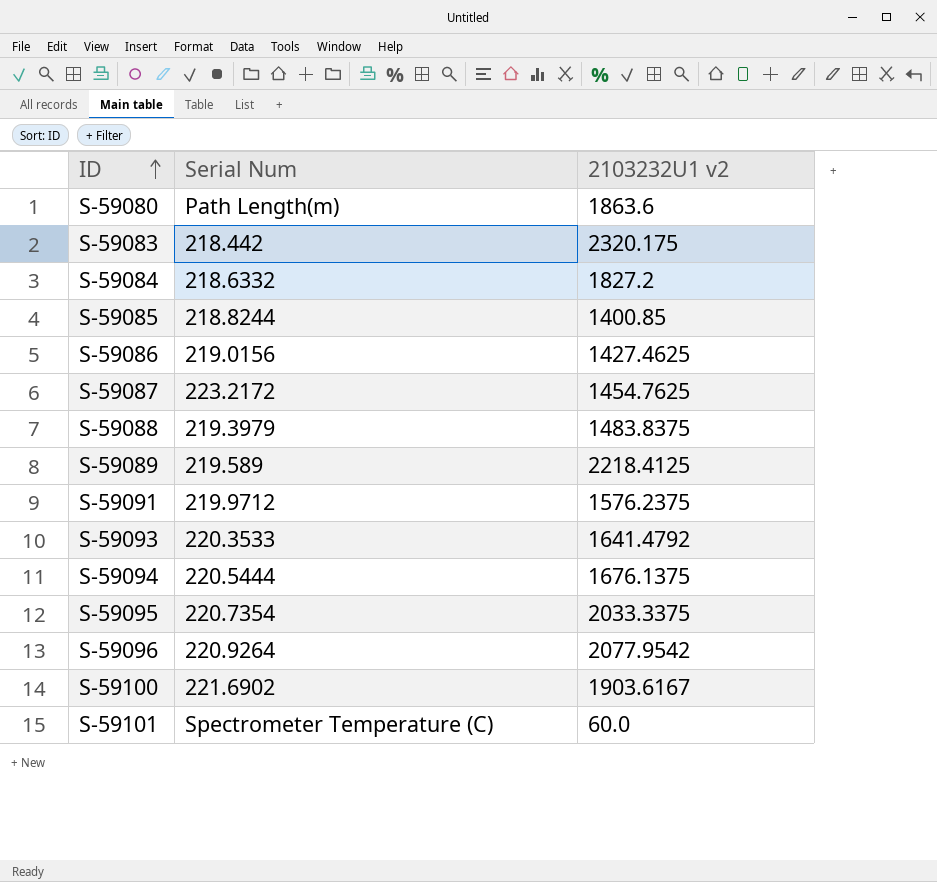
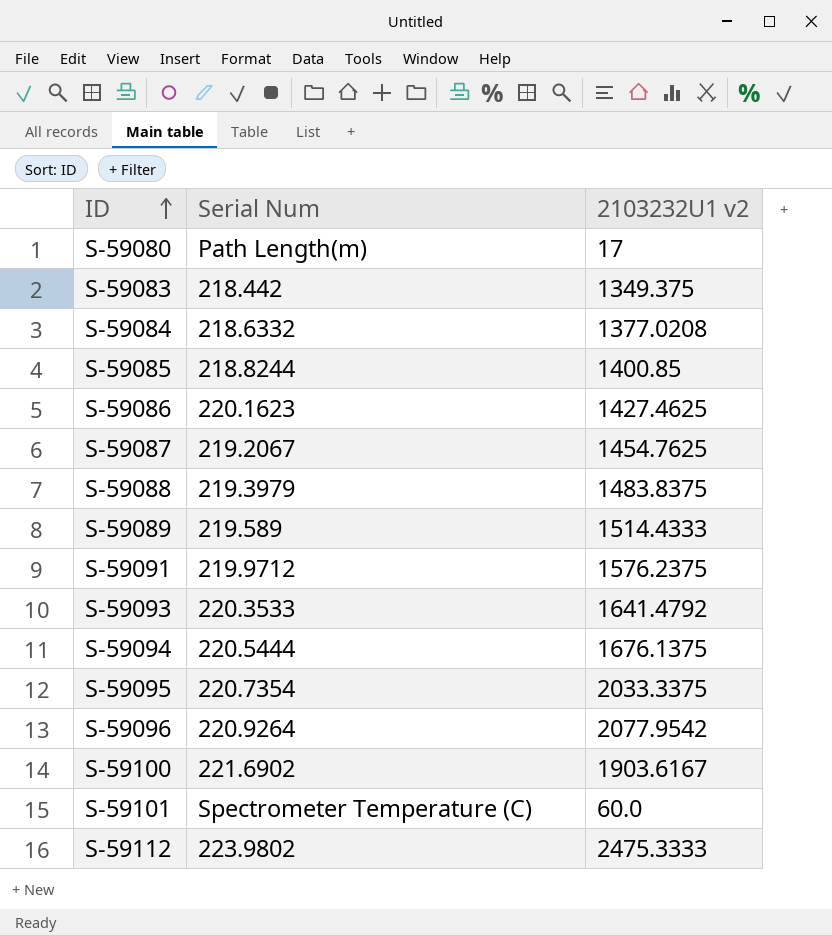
S-59080 | 2103232U1 v2: 1863.6 -> 17
S-59083 | 2103232U1 v2: 2320.175 -> 1349.375
S-59084 | 2103232U1 v2: 1827.2 -> 1377.0208
S-59086 | Serial Num: 219.0156 -> 220.1623
S-59087 | Serial Num: 223.2172 -> 219.2067
S-59089 | 2103232U1 v2: 2218.4125 -> 1514.4333
row S-59112: none -> 223.9802 | 2475.3333

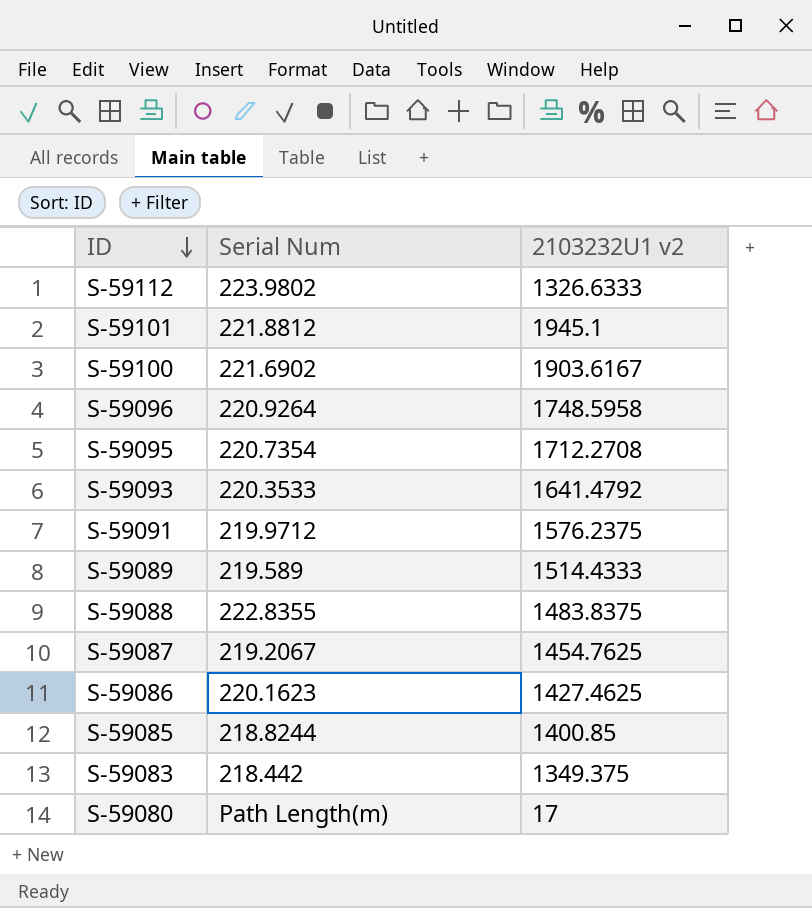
row order: ID ascending -> ID descending
row S-59084: 218.6332 | 1377.0208 -> none
row S-59094: 220.5444 | 1676.1375 -> none
S-59112 | 2103232U1 v2: 2475.3333 -> 1326.6333
S-59101 | Serial Num: Spectrometer Temperature (C) -> 221.8812
S-59101 | 2103232U1 v2: 60.0 -> 1945.1
S-59096 | 2103232U1 v2: 2077.9542 -> 1748.5958
S-59095 | 2103232U1 v2: 2033.3375 -> 1712.2708
S-59088 | Serial Num: 219.3979 -> 222.8355

